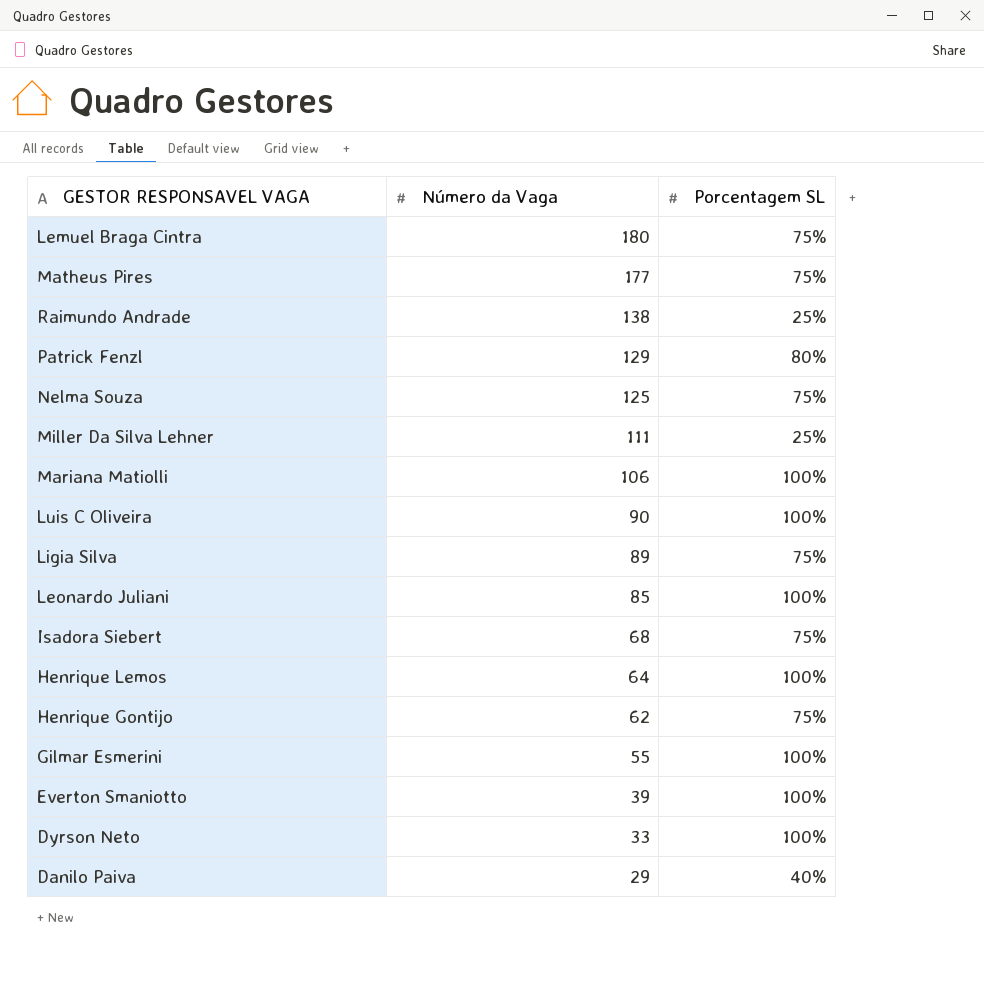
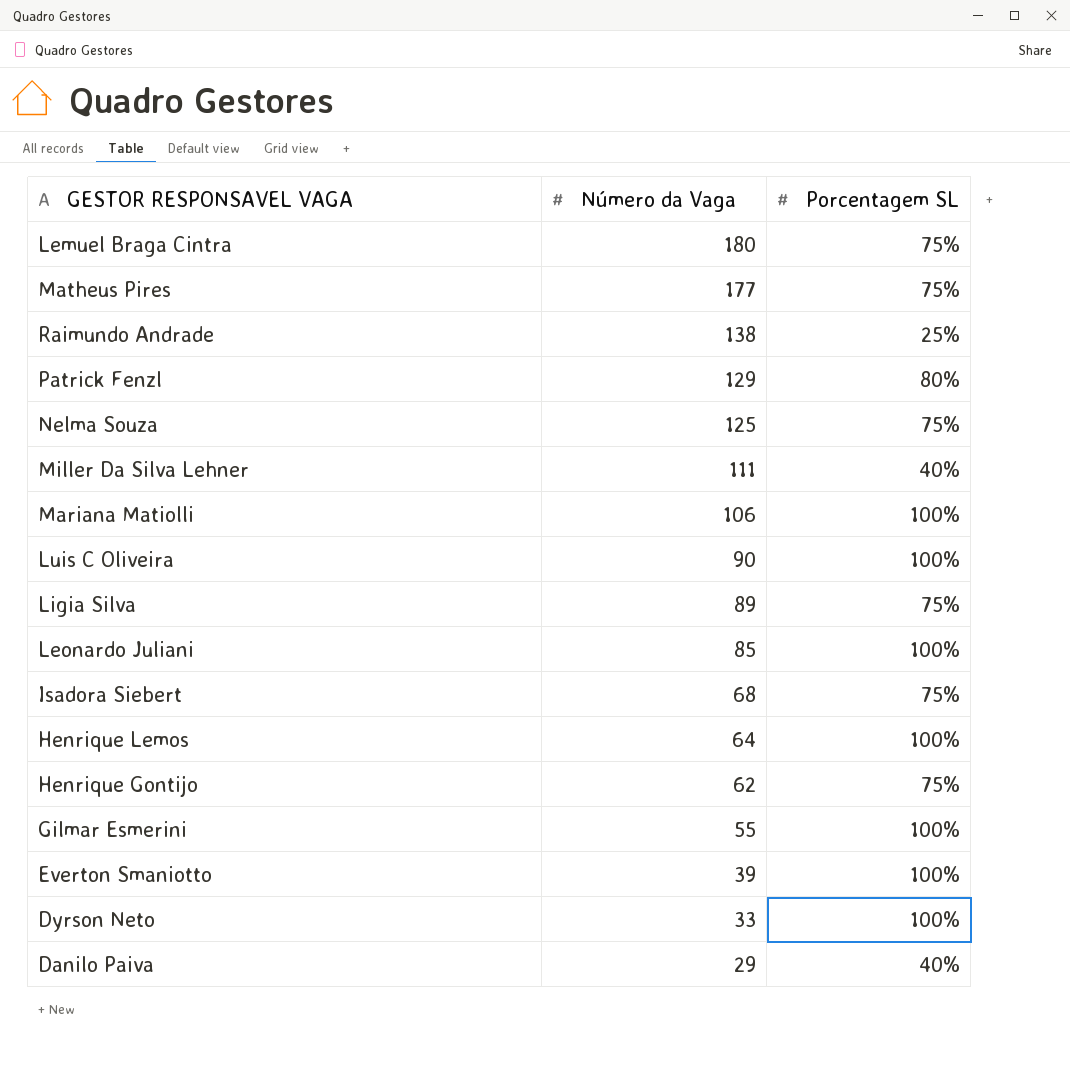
Miller Da Silva Lehner | Porcentagem SL: 25% -> 40%

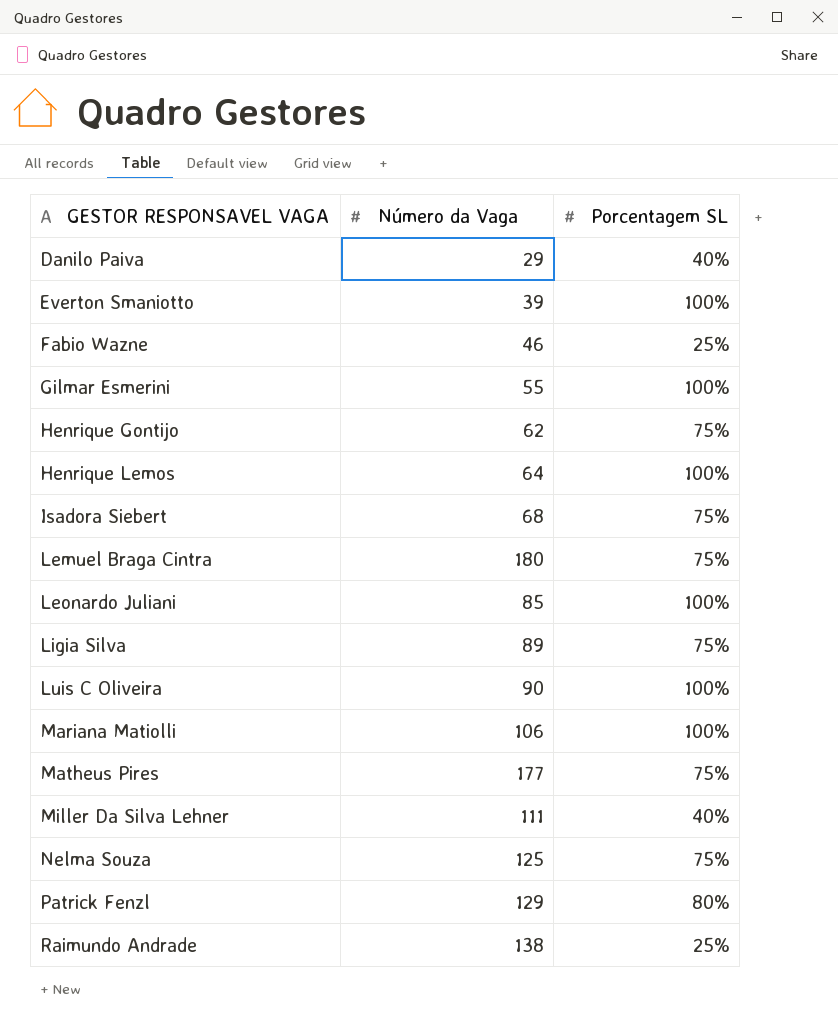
row order: Número da Vaga descending -> GESTOR RESPONSAVEL VAGA ascending
row Dyrson Neto: 33 | 100% -> none
row Fabio Wazne: none -> 46 | 25%

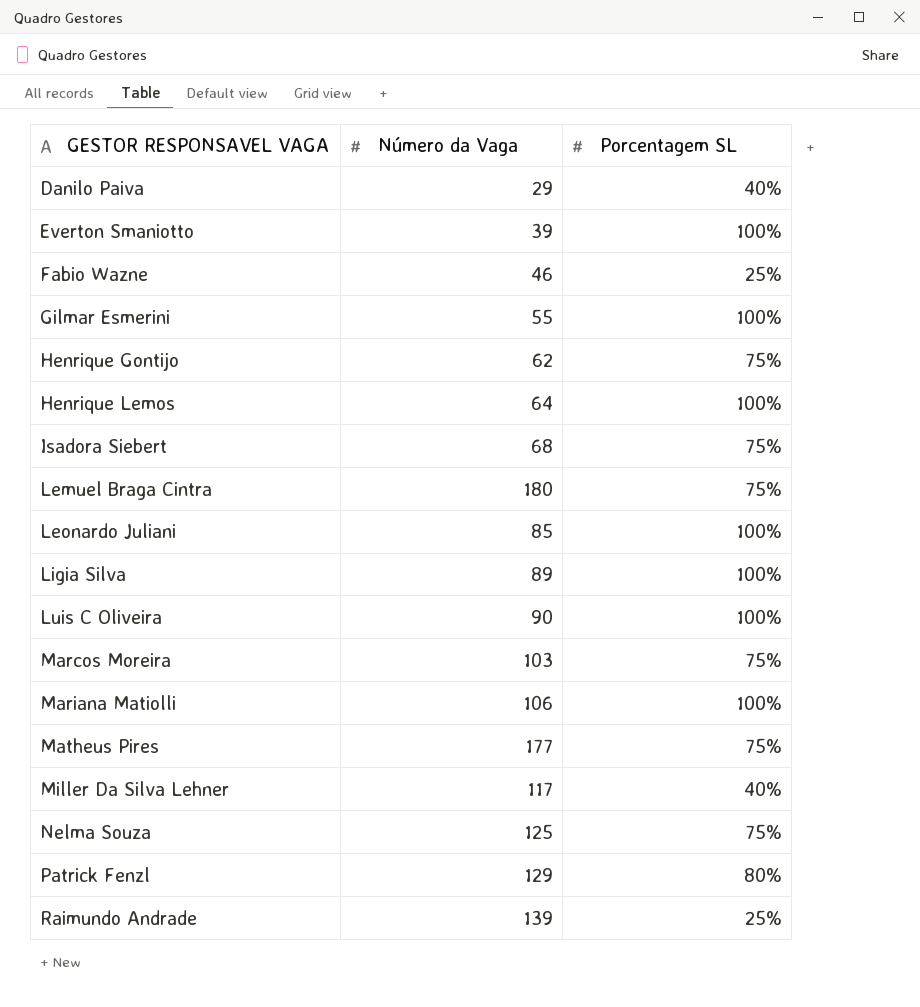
Ligia Silva | Porcentagem SL: 75% -> 100%
row Marcos Moreira: none -> 103 | 75%
Miller Da Silva Lehner | Número da Vaga: 111 -> 117
Raimundo Andrade | Número da Vaga: 138 -> 139

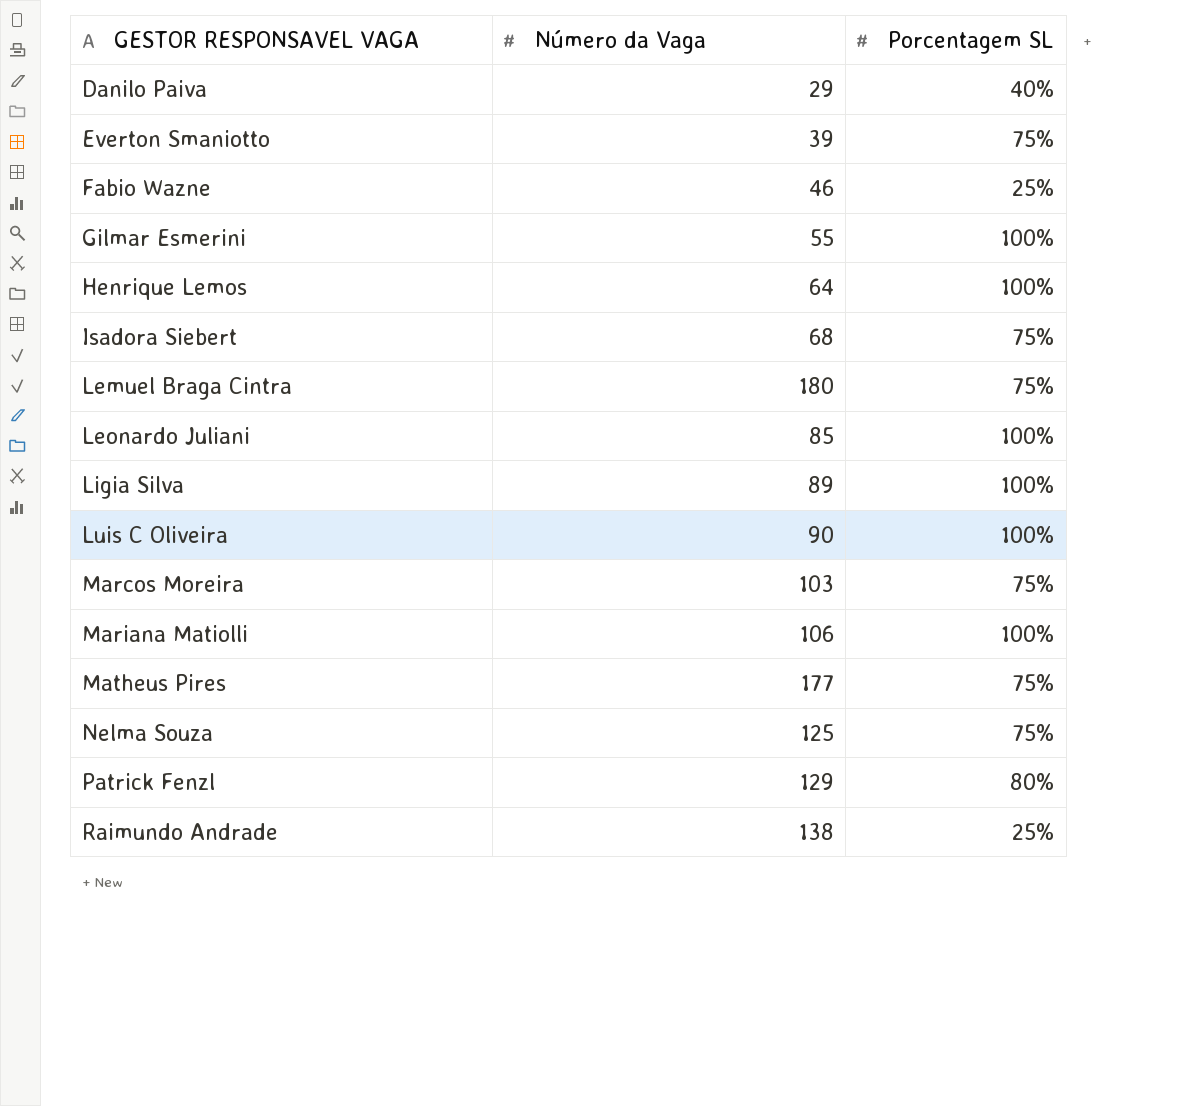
row Henrique Gontijo: 62 | 75% -> none
row Miller Da Silva Lehner: 117 | 40% -> none
Everton Smaniotto | Porcentagem SL: 100% -> 75%
Raimundo Andrade | Número da Vaga: 139 -> 138

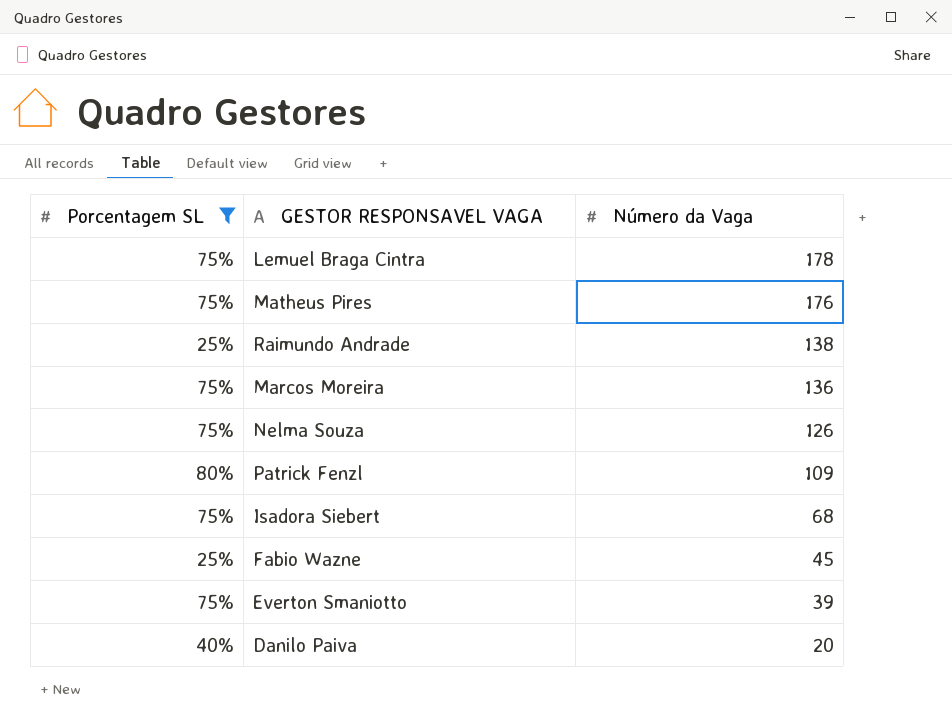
filter: none -> Porcentagem SL != 100%
row order: GESTOR RESPONSAVEL VAGA ascending -> Número da Vaga descending
column Porcentagem SL | position: 3 -> 1
Lemuel Braga Cintra | Número da Vaga: 180 -> 178
Matheus Pires | Número da Vaga: 177 -> 176
Marcos Moreira | Número da Vaga: 103 -> 136
Nelma Souza | Número da Vaga: 125 -> 126
Patrick Fenzl | Número da Vaga: 129 -> 109
Fabio Wazne | Número da Vaga: 46 -> 45
Danilo Paiva | Número da Vaga: 29 -> 20

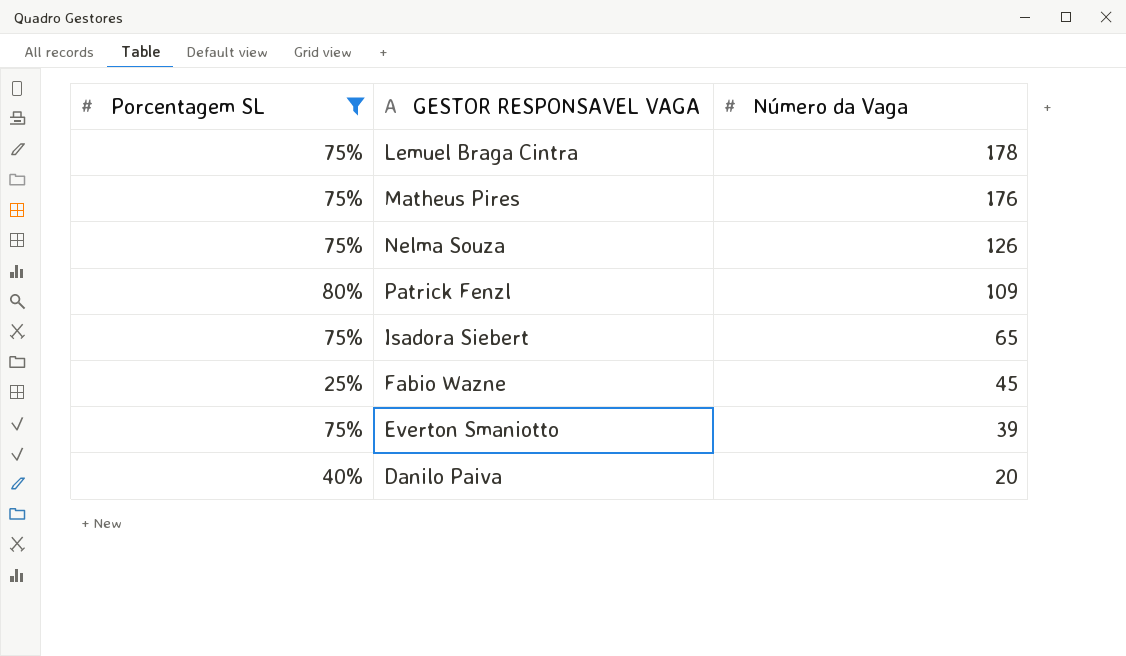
row Raimundo Andrade: 25% | 138 -> none
row Marcos Moreira: 75% | 136 -> none
Isadora Siebert | Número da Vaga: 68 -> 65

